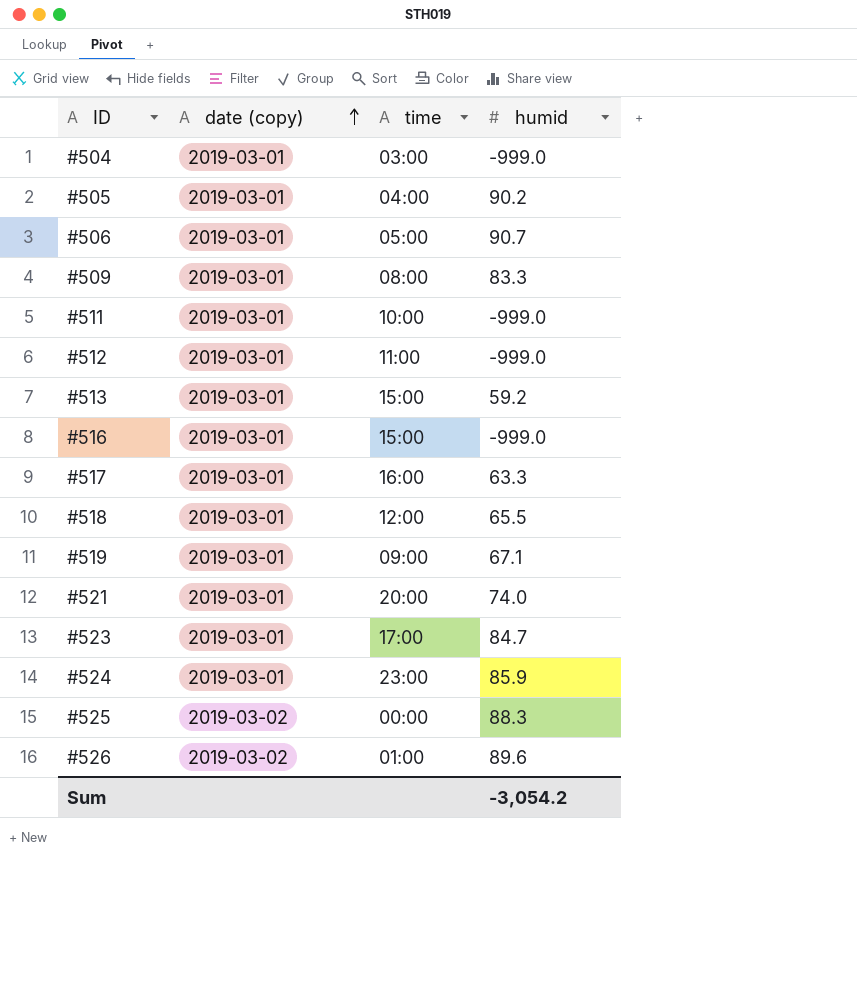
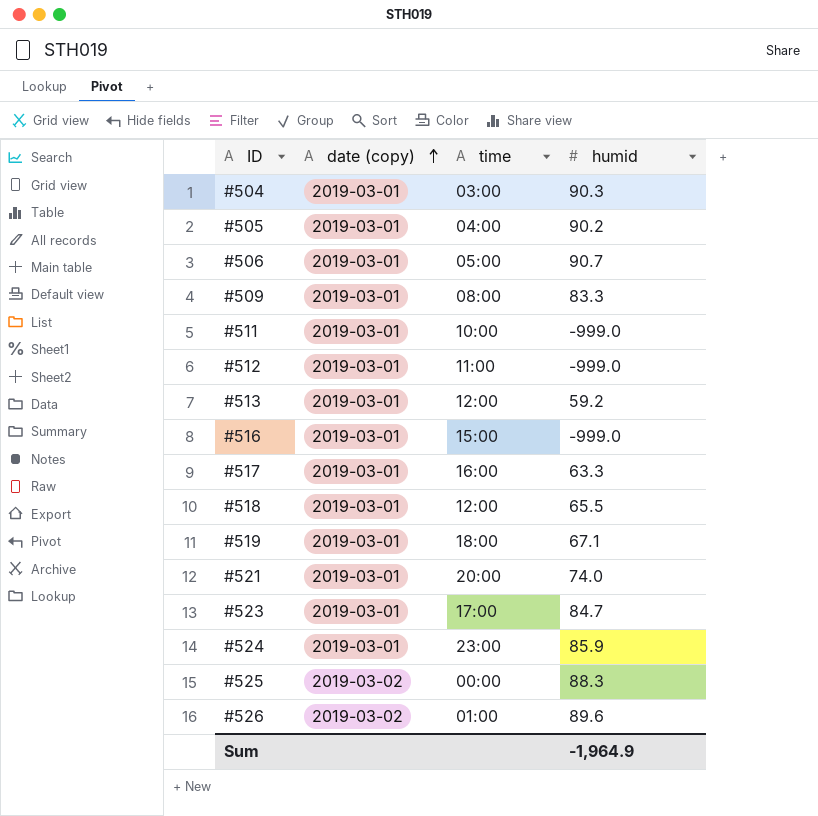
#504 | humid: -999.0 -> 90.3
#513 | time: 15:00 -> 12:00
#519 | time: 09:00 -> 18:00
Sum | humid: -3,054.2 -> -1,964.9

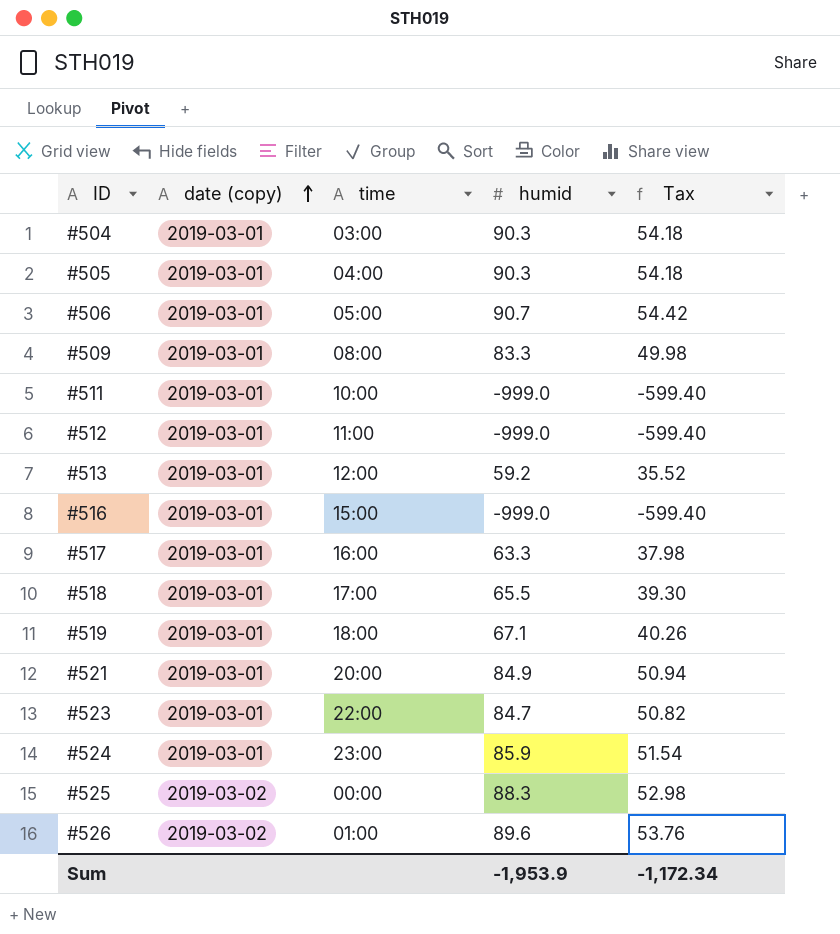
column Tax | formula: none -> [humid] * 0.6
#505 | humid: 90.2 -> 90.3
#518 | time: 12:00 -> 17:00
#521 | humid: 74.0 -> 84.9
#523 | time: 17:00 -> 22:00
Sum | humid: -1,964.9 -> -1,953.9

